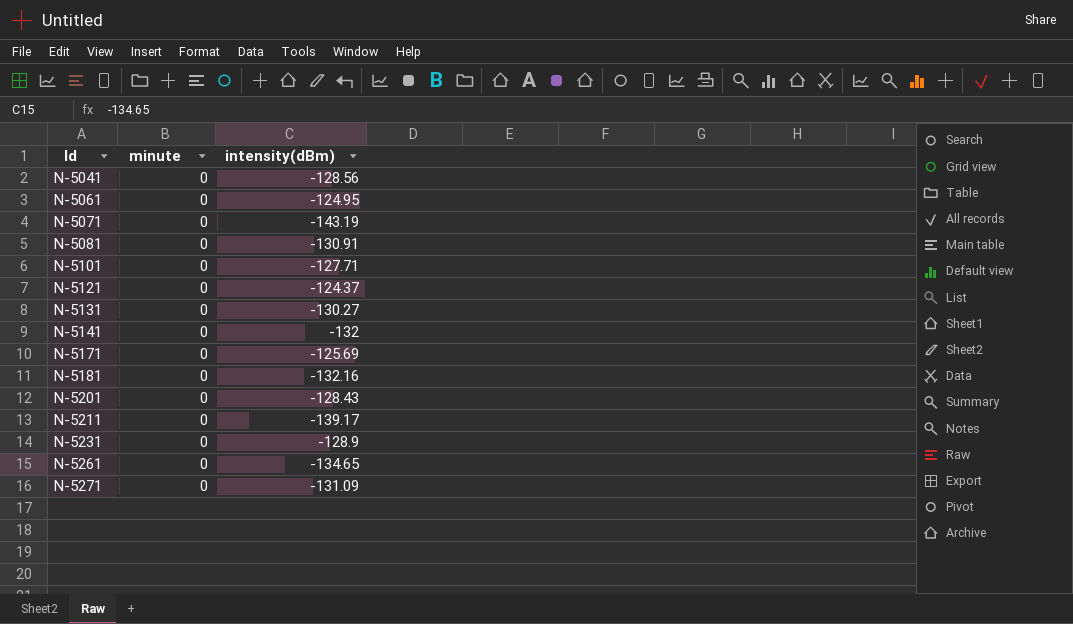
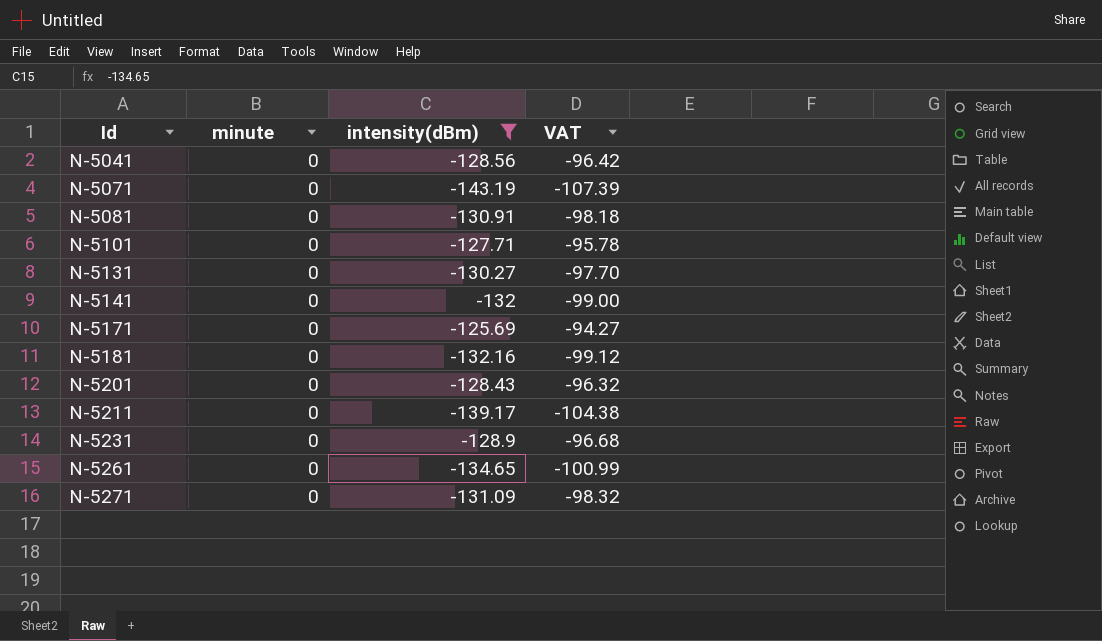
filter: none -> intensity(dBm) <= -125.69
column VAT | formula: none -> [intensity(dBm)] * 0.75

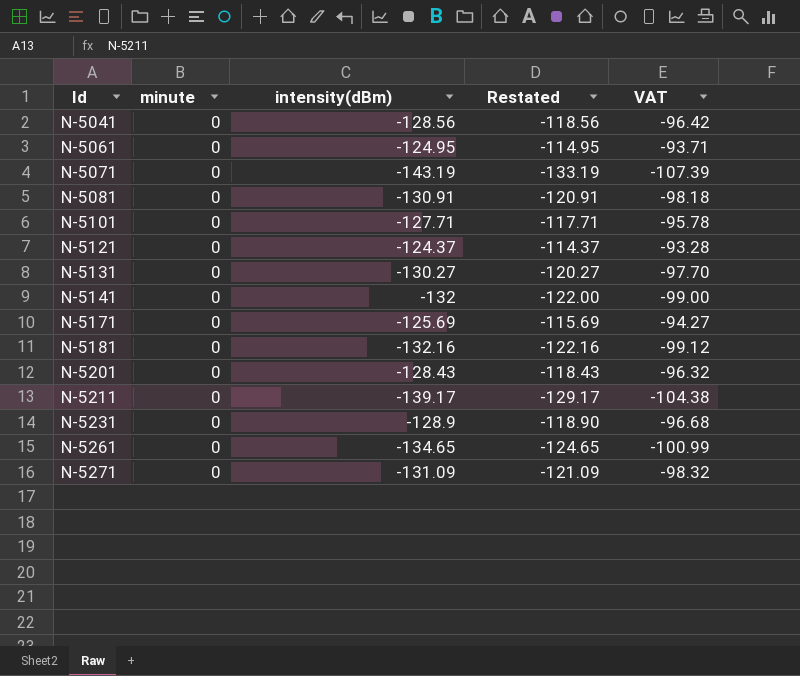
filter: intensity(dBm) <= -125.69 -> none
column Restated | formula: none -> [intensity(dBm)] + 10

